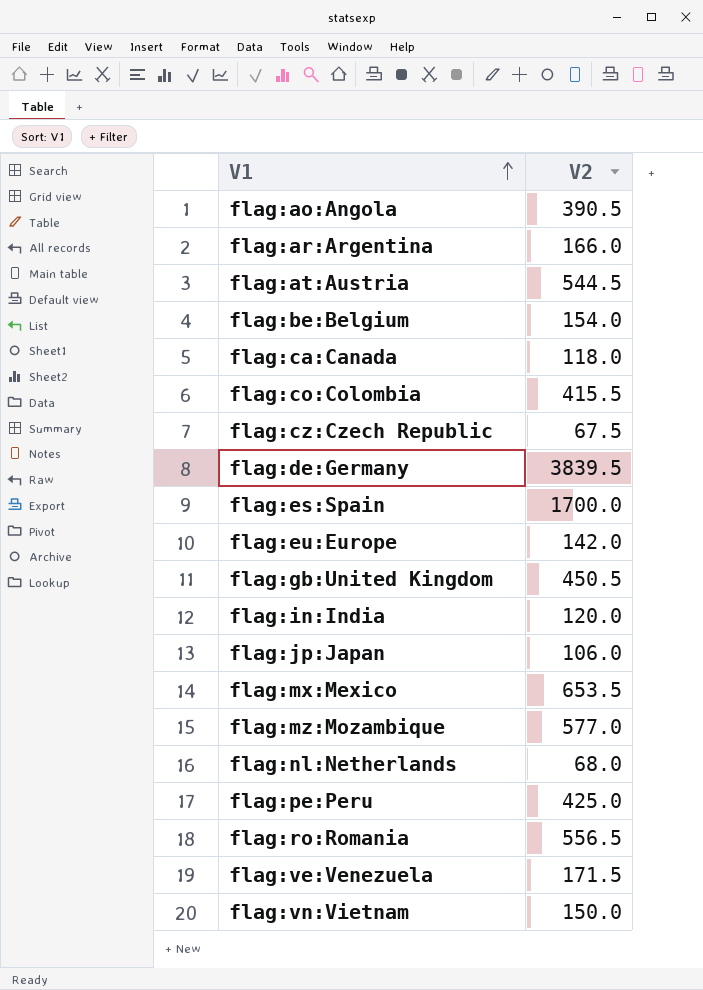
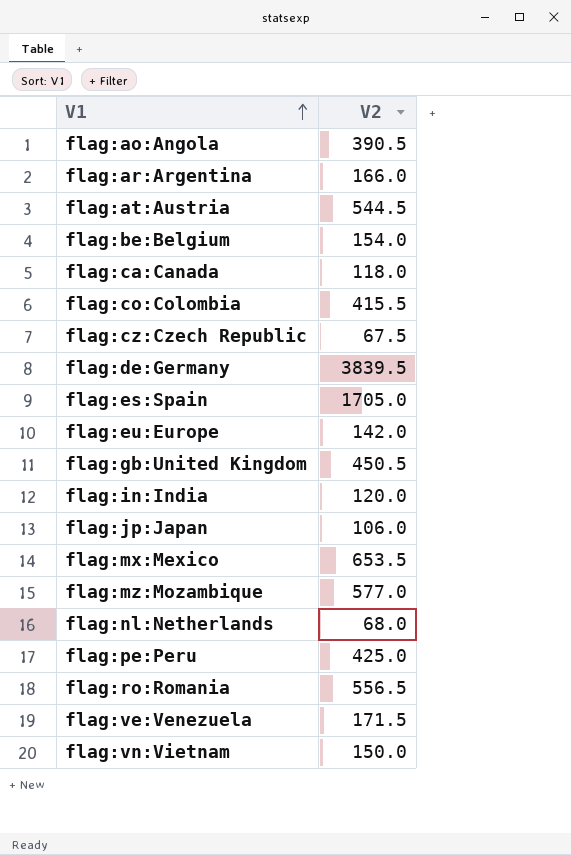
flag:es:Spain | V2: 1700.0 -> 1705.0

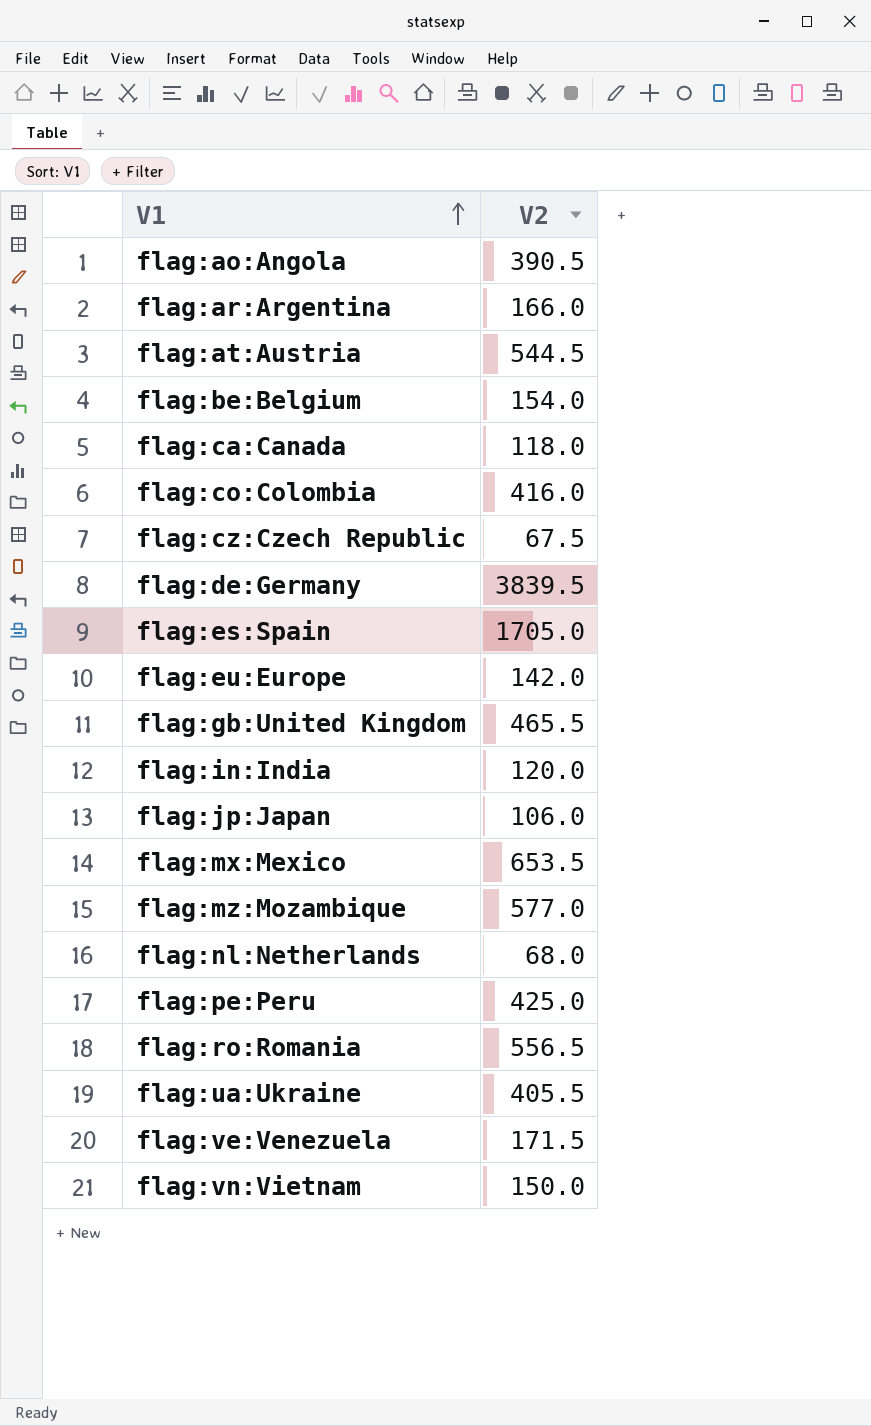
flag:co:Colombia | V2: 415.5 -> 416.0
flag:gb:United Kingdom | V2: 450.5 -> 465.5
row flag:ua:Ukraine: none -> 405.5

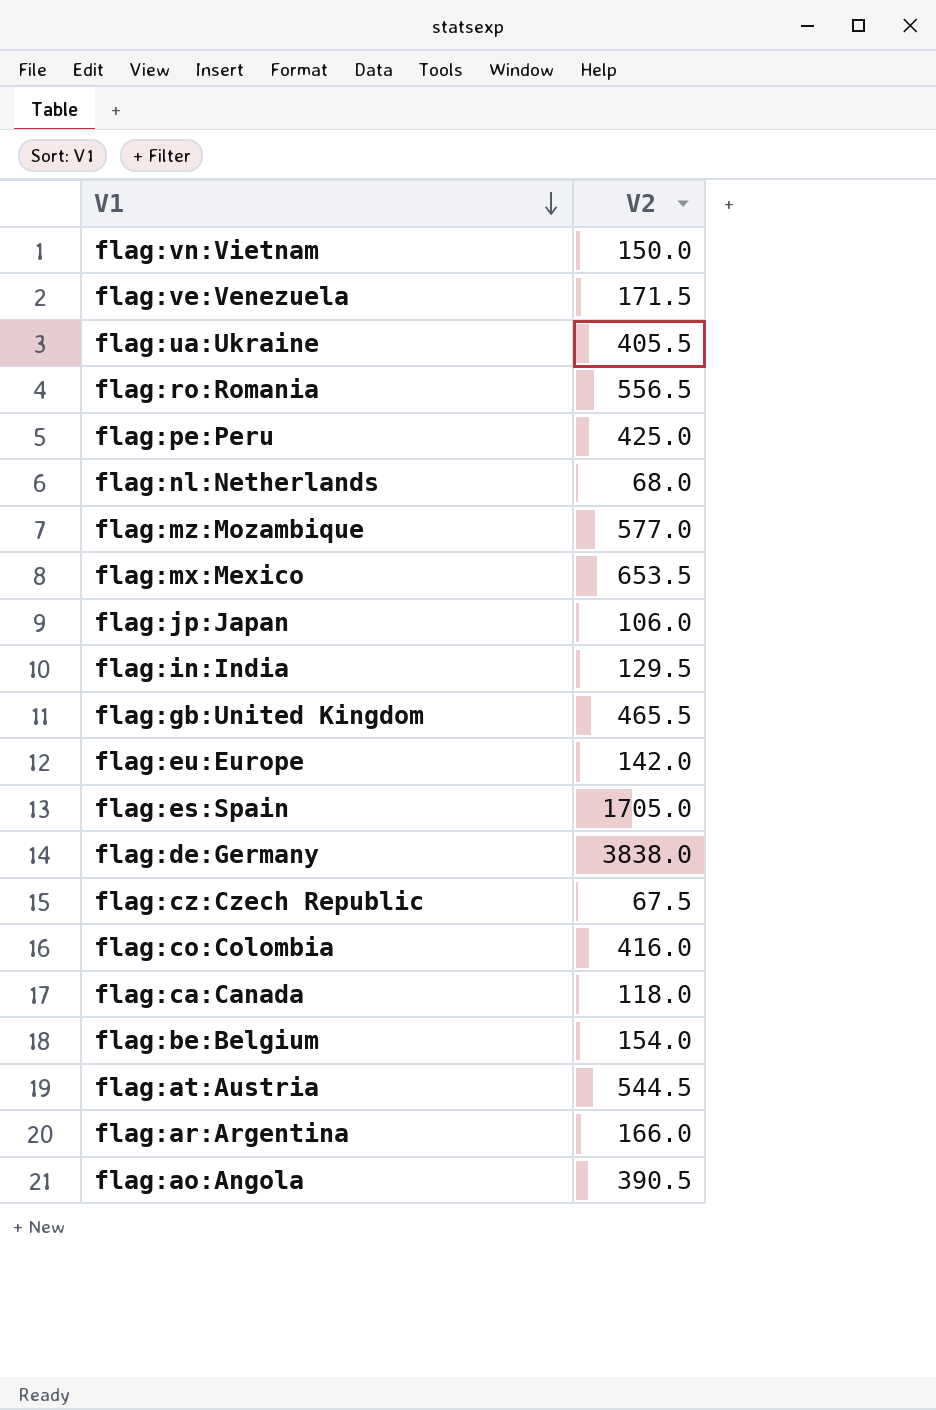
row order: V1 ascending -> V1 descending
flag:in:India | V2: 120.0 -> 129.5
flag:de:Germany | V2: 3839.5 -> 3838.0

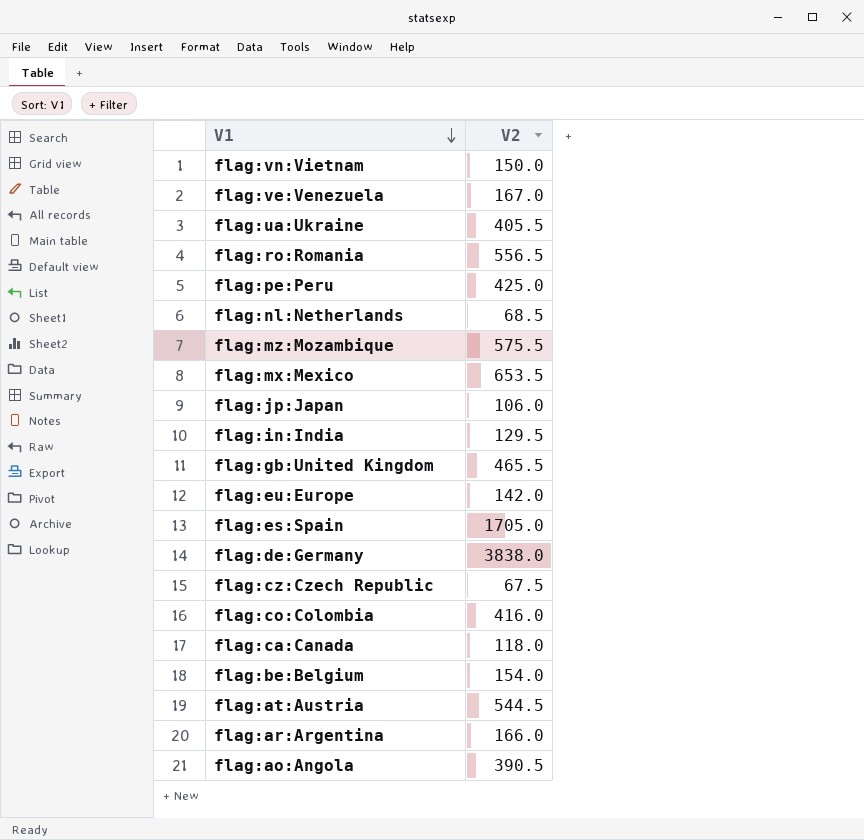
flag:ve:Venezuela | V2: 171.5 -> 167.0
flag:nl:Netherlands | V2: 68.0 -> 68.5
flag:mz:Mozambique | V2: 577.0 -> 575.5

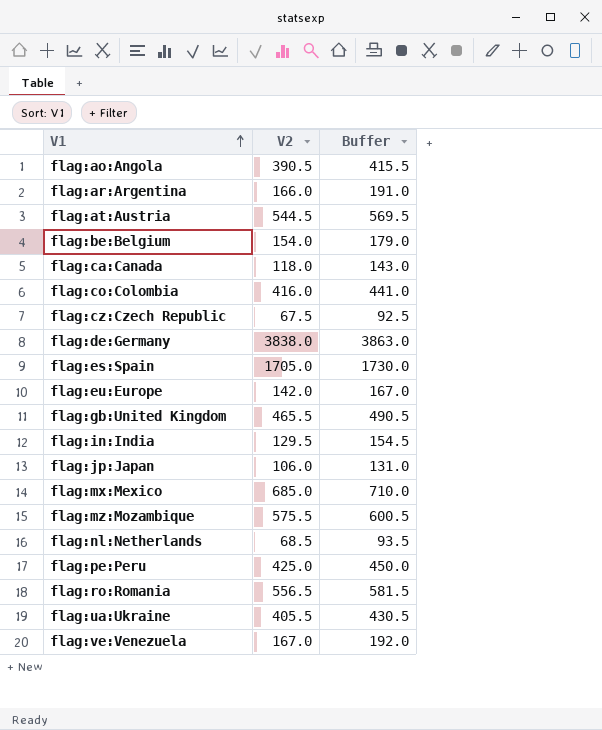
row order: V1 descending -> V1 ascending
column Buffer | formula: none -> [V2] + 25
row flag:vn:Vietnam: 150.0 -> none
flag:mx:Mexico | V2: 653.5 -> 685.0

